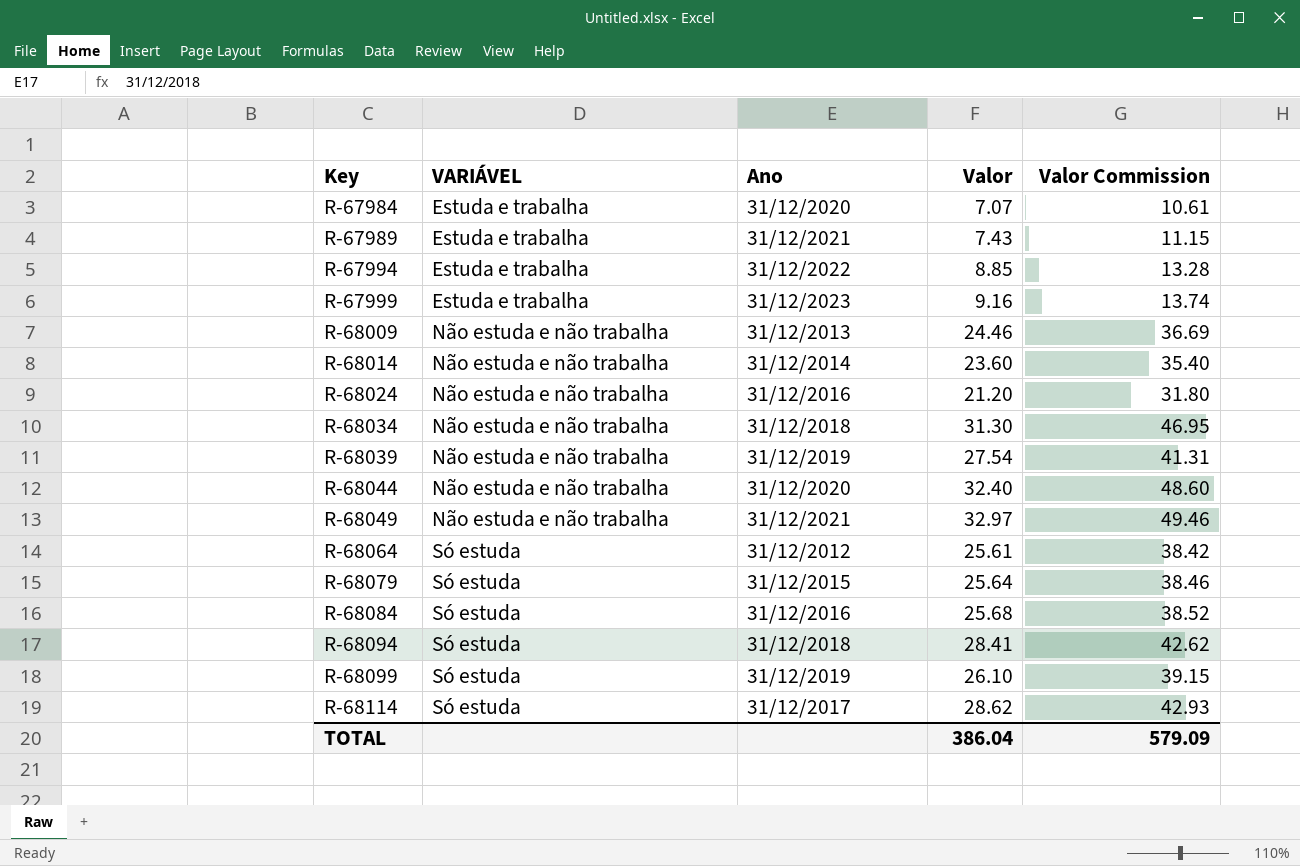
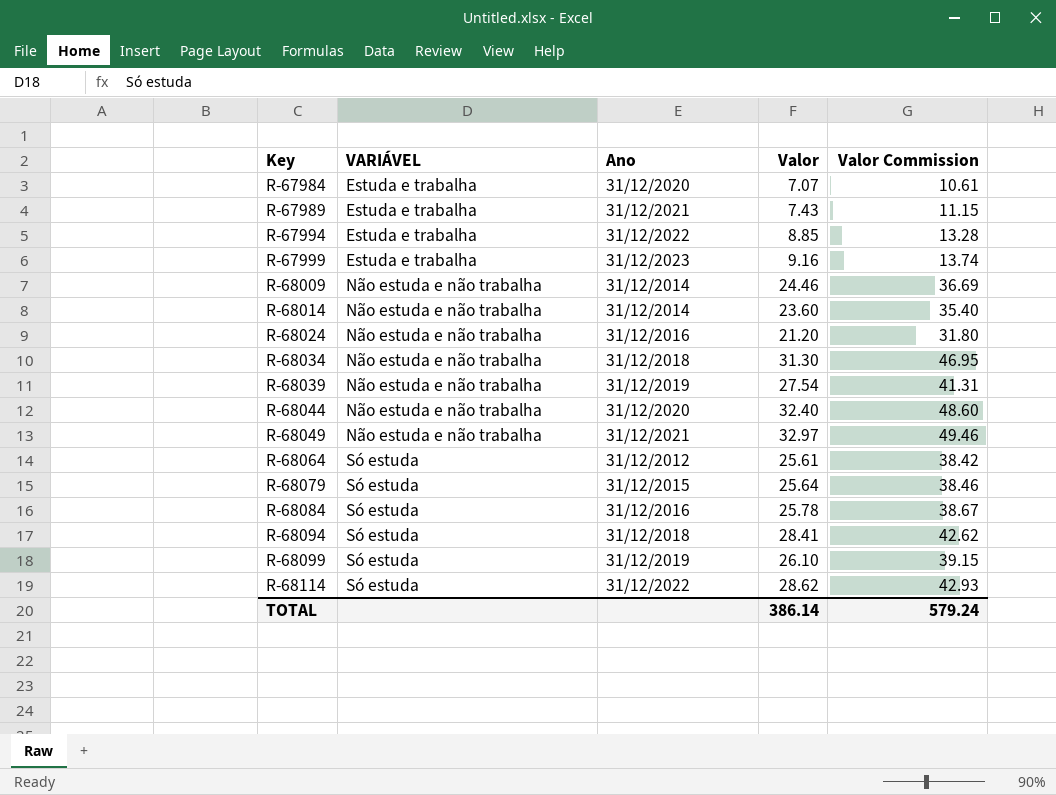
R-68009 | Ano: 31/12/2013 -> 31/12/2014
R-68084 | Valor: 25.68 -> 25.78
R-68084 | Valor Commission: 38.52 -> 38.67
R-68114 | Ano: 31/12/2017 -> 31/12/2022
TOTAL | Valor: 386.04 -> 386.14
TOTAL | Valor Commission: 579.09 -> 579.24

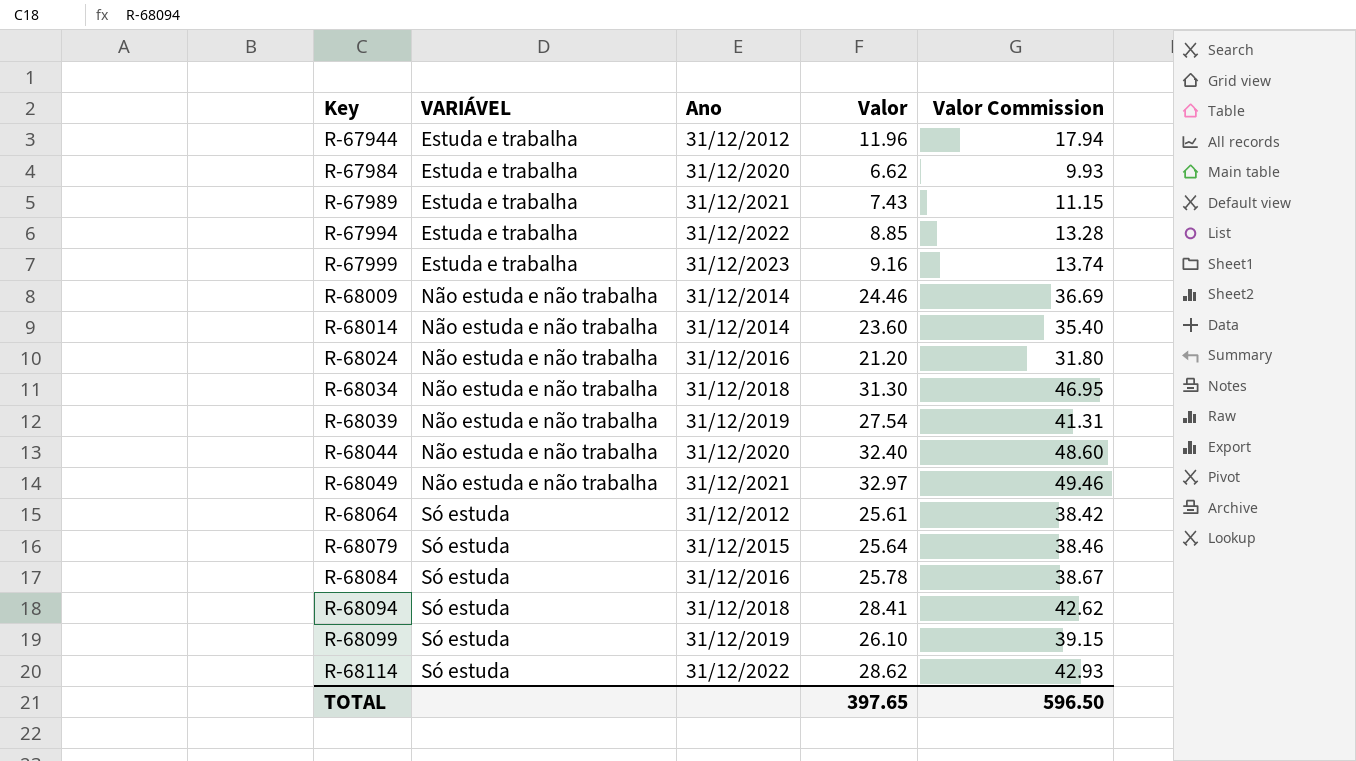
row R-67944: none -> Estuda e trabalha | 31/12/2012 | 11.96 | 17.94
R-67984 | Valor: 7.07 -> 6.62
R-67984 | Valor Commission: 10.61 -> 9.93
TOTAL | Valor: 386.14 -> 397.65
TOTAL | Valor Commission: 579.24 -> 596.50

